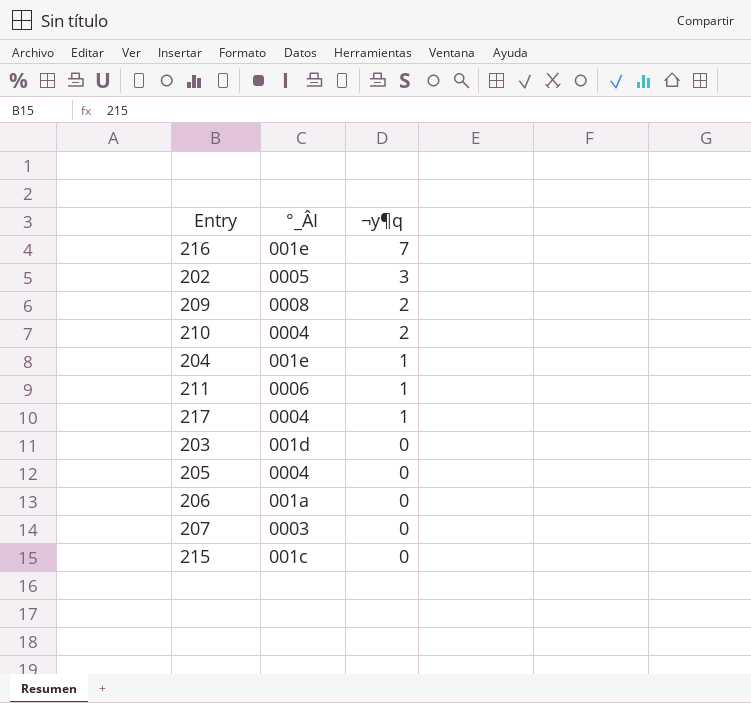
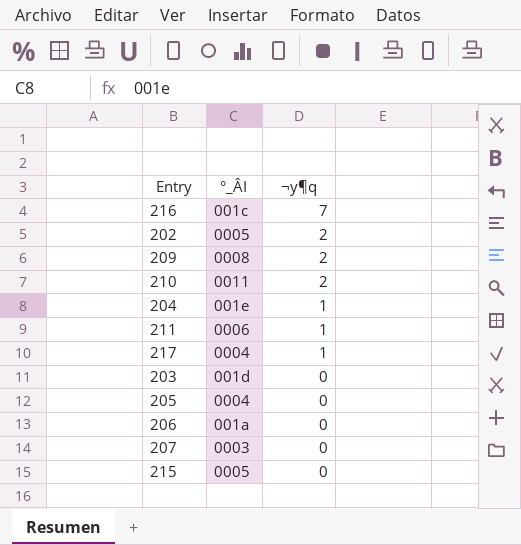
216 | °_ÂI: 001e -> 001c
202 | ¬y¶q: 3 -> 2
210 | °_ÂI: 0004 -> 0011
215 | °_ÂI: 001c -> 0005

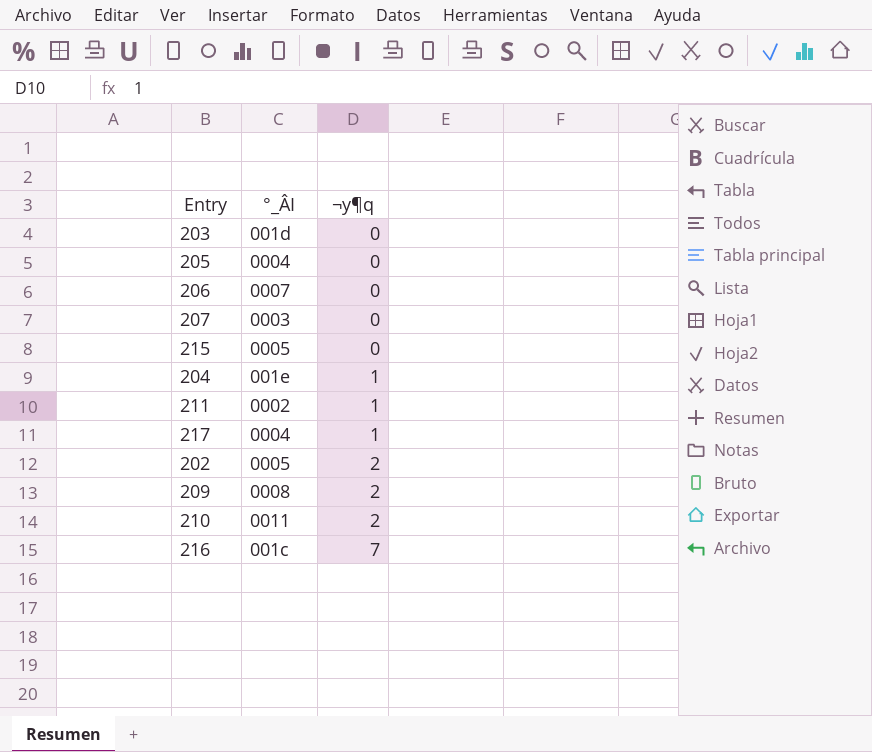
row order: ¬y¶q descending -> ¬y¶q ascending
206 | °_ÂI: 001a -> 0007
211 | °_ÂI: 0006 -> 0002

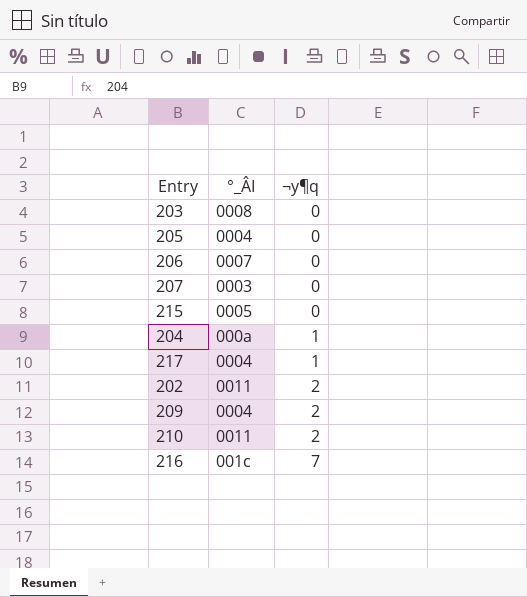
row 211: 0002 | 1 -> none
203 | °_ÂI: 001d -> 0008
204 | °_ÂI: 001e -> 000a
202 | °_ÂI: 0005 -> 0011
209 | °_ÂI: 0008 -> 0004

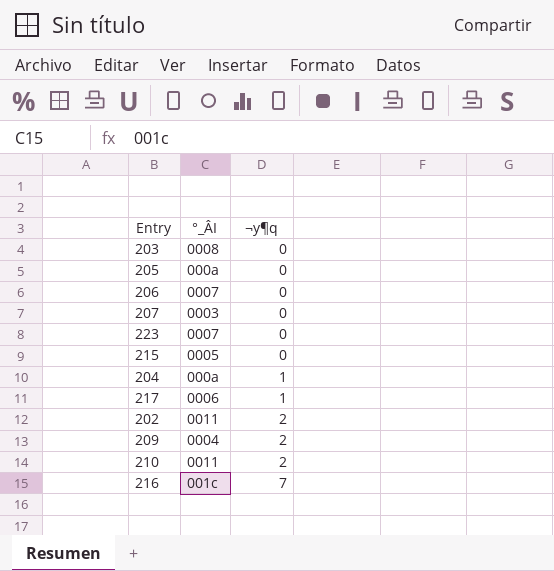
205 | °_ÂI: 0004 -> 000a
row 223: none -> 0007 | 0
217 | °_ÂI: 0004 -> 0006

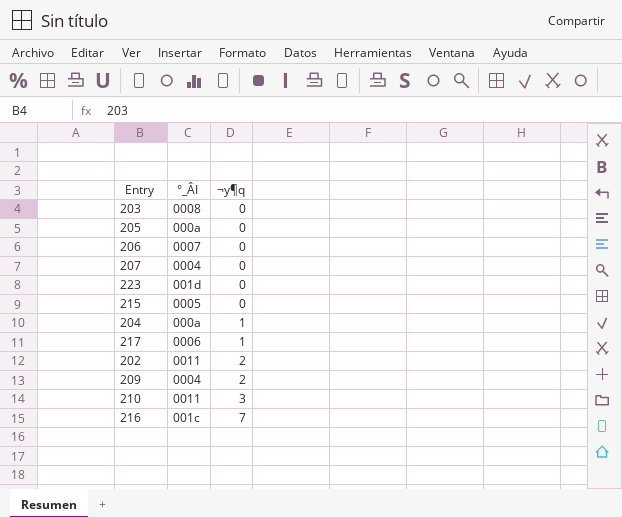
207 | °_ÂI: 0003 -> 0004
223 | °_ÂI: 0007 -> 001d
210 | ¬y¶q: 2 -> 3

